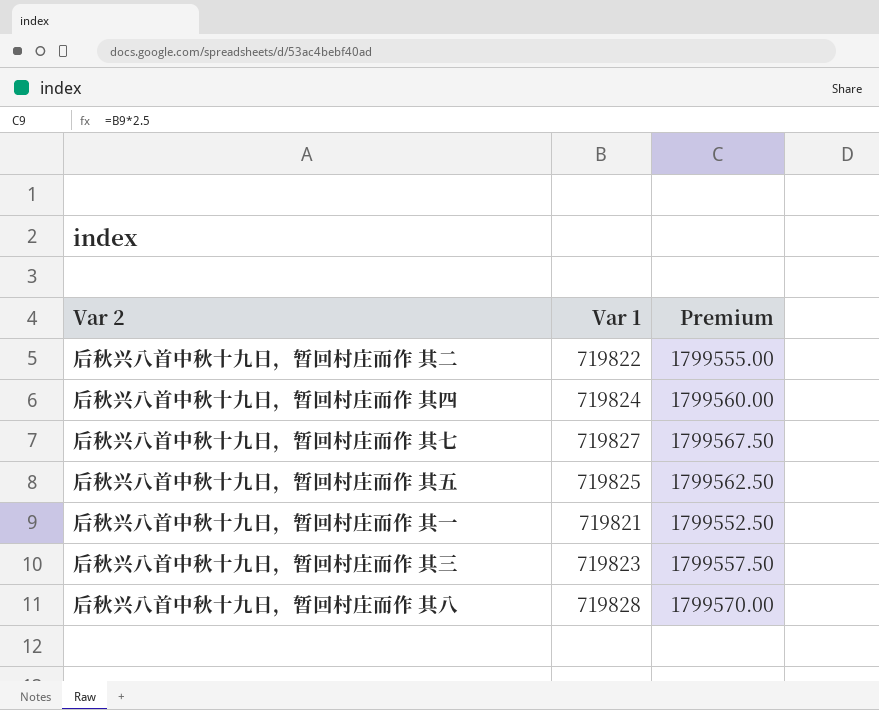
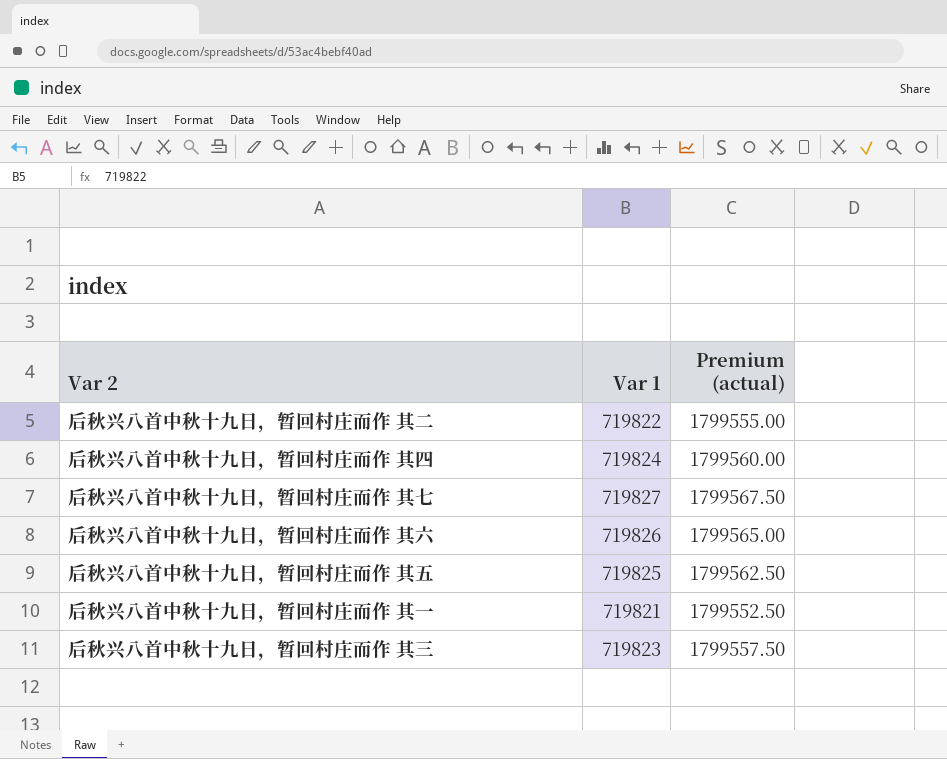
column name: Premium -> Premium (actual)
row 后秋兴八首中秋十九日，暂回村庄而作 其八: 719828 | 1799570.00 -> none
row 后秋兴八首中秋十九日，暂回村庄而作 其六: none -> 719826 | 1799565.00

